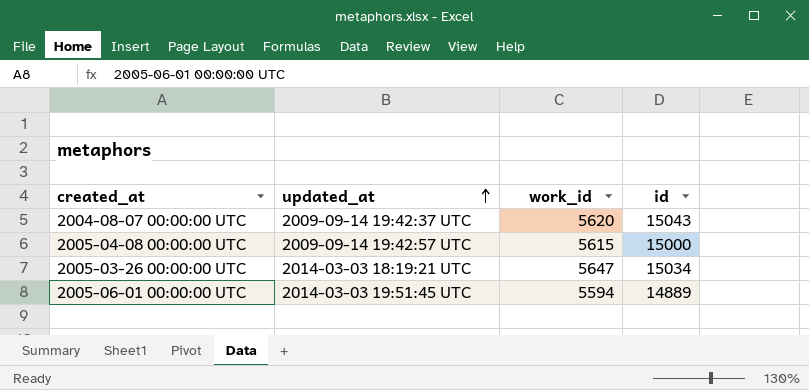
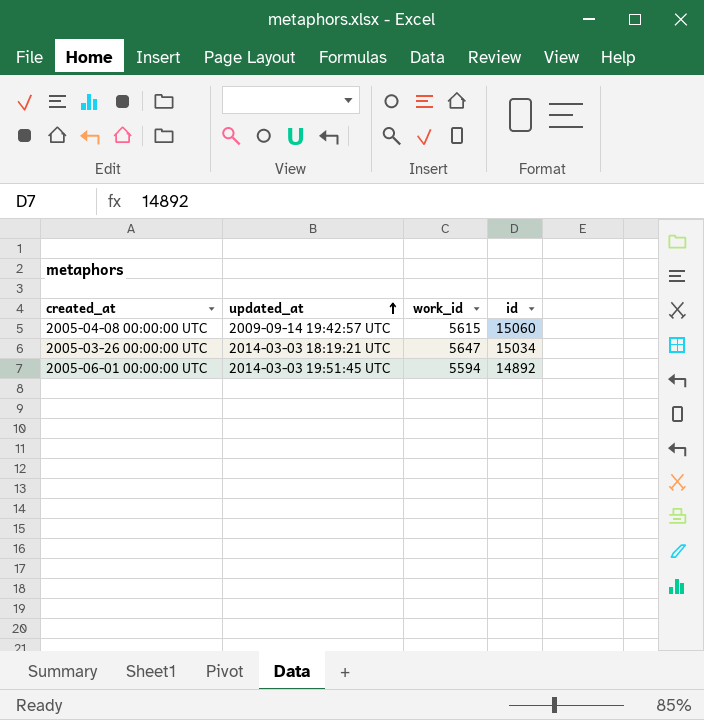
row 2004-08-07 00:00:00 UTC: 2009-09-14 19:42:37 UTC | 5620 | 15043 -> none
2005-04-08 00:00:00 UTC | id: 15000 -> 15060
2005-06-01 00:00:00 UTC | id: 14889 -> 14892

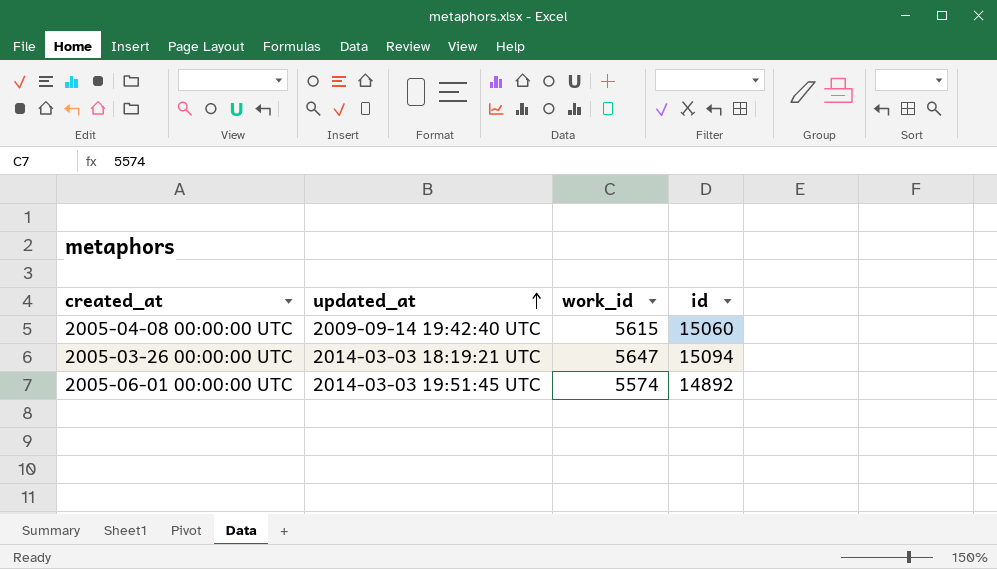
2005-04-08 00:00:00 UTC | updated_at: 2009-09-14 19:42:57 UTC -> 2009-09-14 19:42:40 UTC
2005-03-26 00:00:00 UTC | id: 15034 -> 15094
2005-06-01 00:00:00 UTC | work_id: 5594 -> 5574

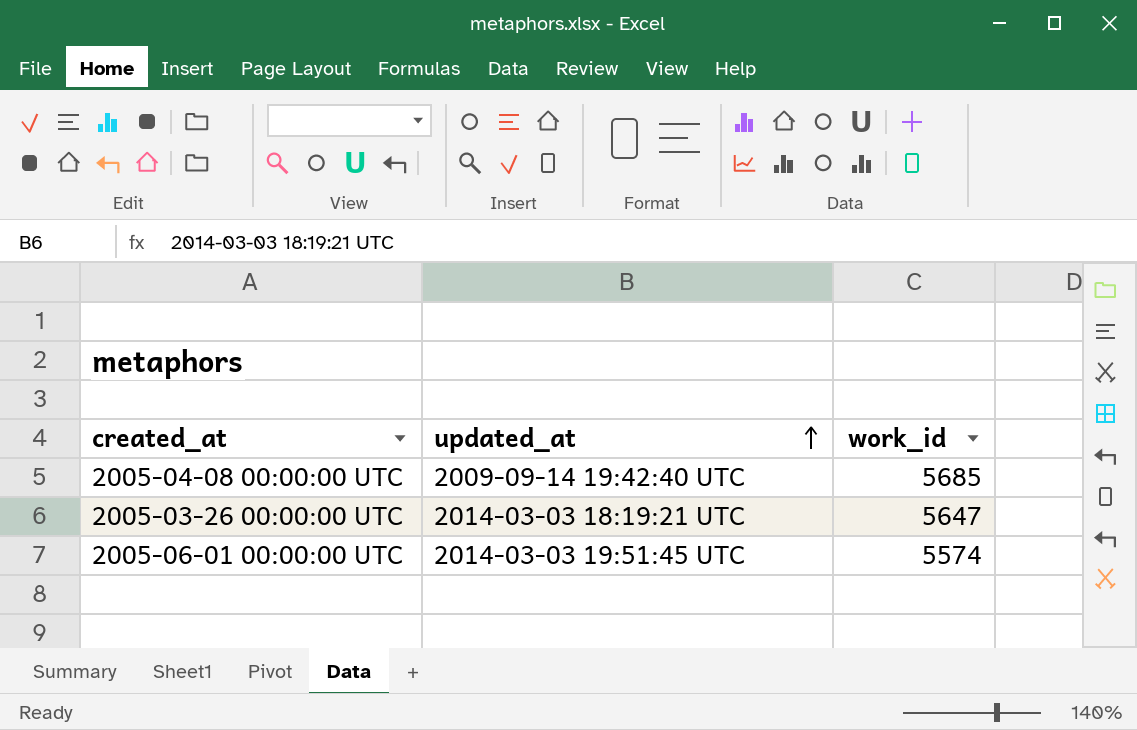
column id | position: 4 -> none
2005-04-08 00:00:00 UTC | work_id: 5615 -> 5685

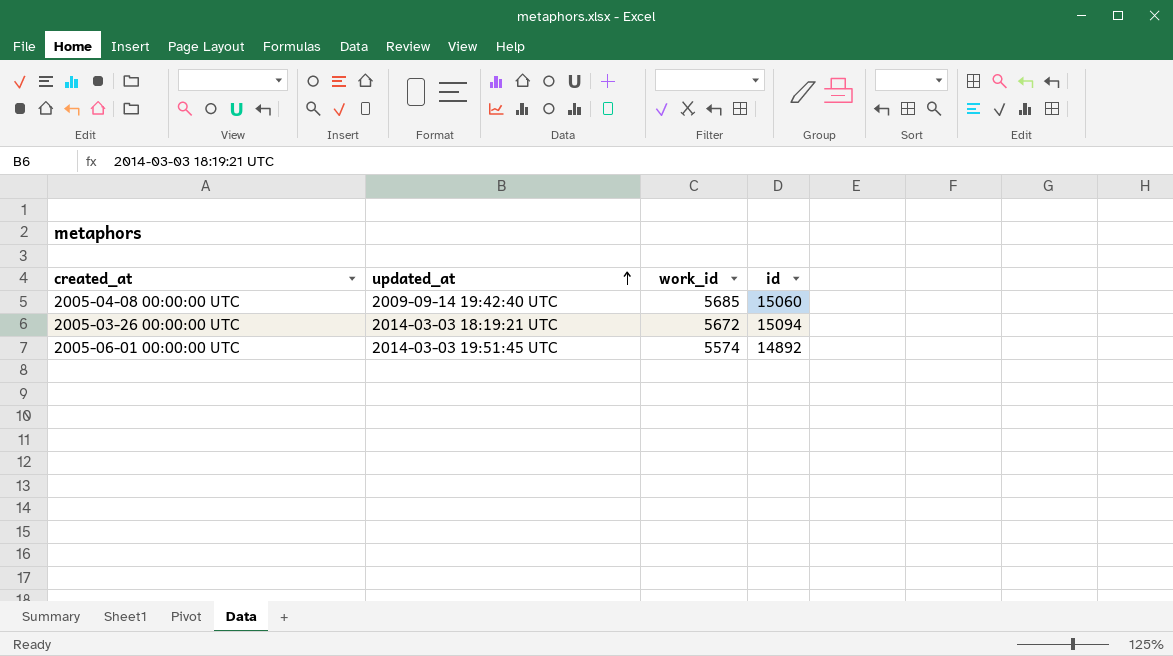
column id | position: none -> 4
2005-03-26 00:00:00 UTC | work_id: 5647 -> 5672

